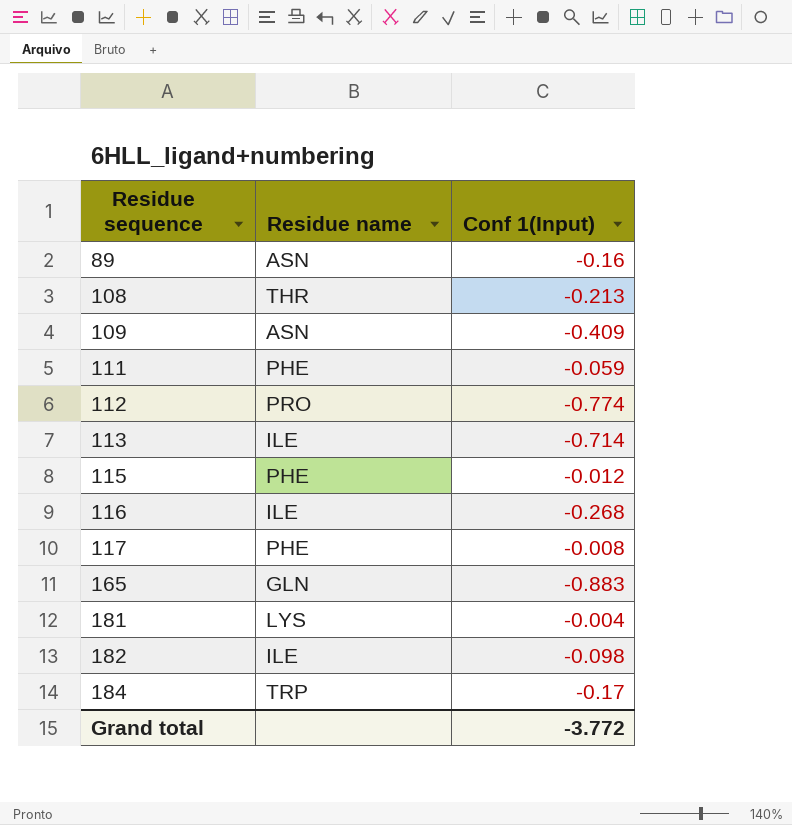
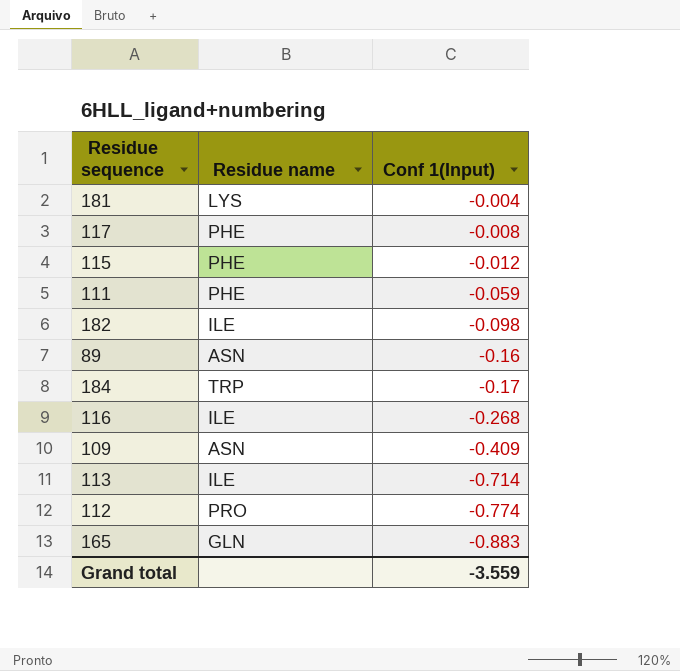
row order: Residue sequence ascending -> Conf 1(Input) descending
row 108: THR | -0.213 -> none
Grand total | Conf 1(Input): -3.772 -> -3.559

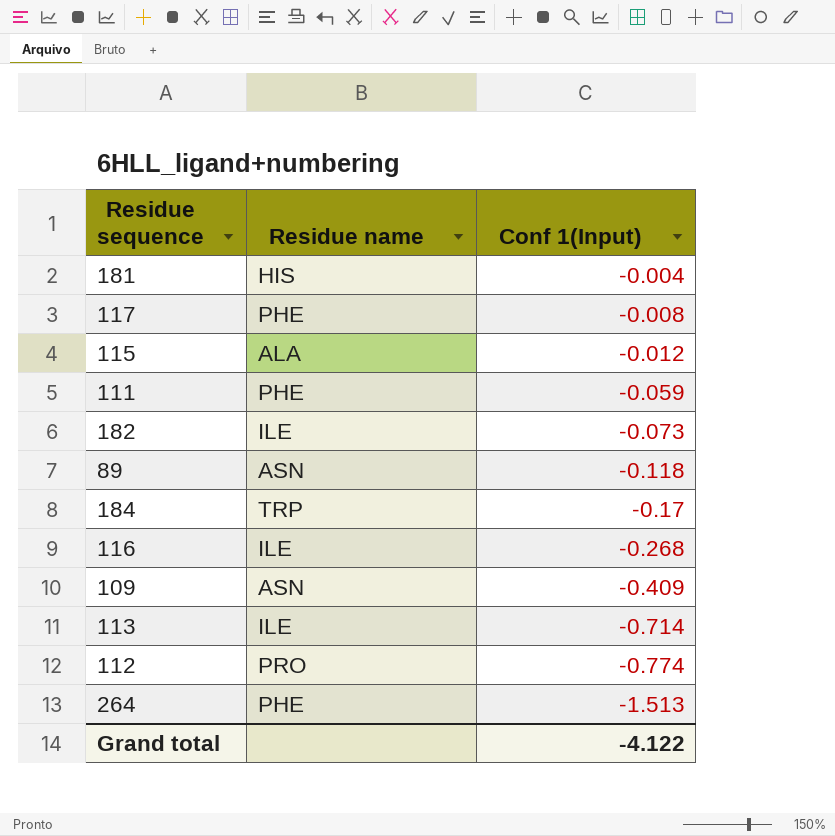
row 165: GLN | -0.883 -> none
181 | Residue name: LYS -> HIS
115 | Residue name: PHE -> ALA
182 | Conf 1(Input): -0.098 -> -0.073
89 | Conf 1(Input): -0.16 -> -0.118
row 264: none -> PHE | -1.513
Grand total | Conf 1(Input): -3.559 -> -4.122

